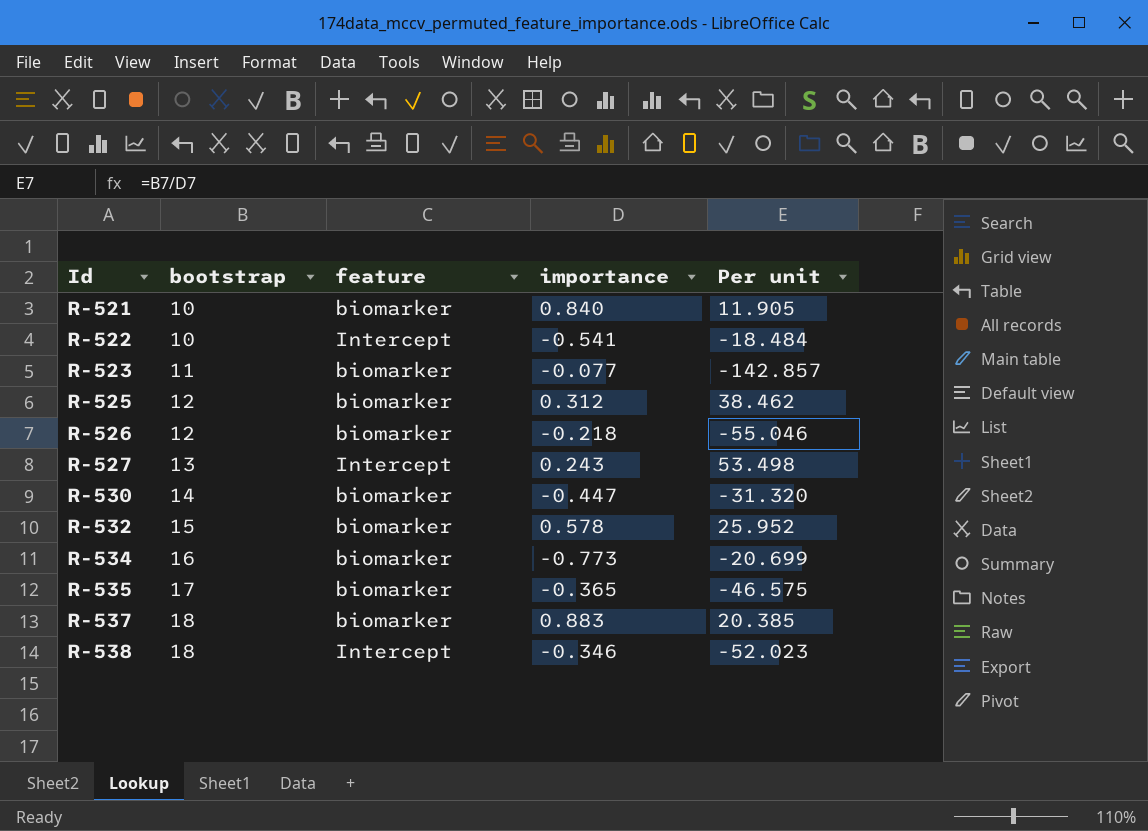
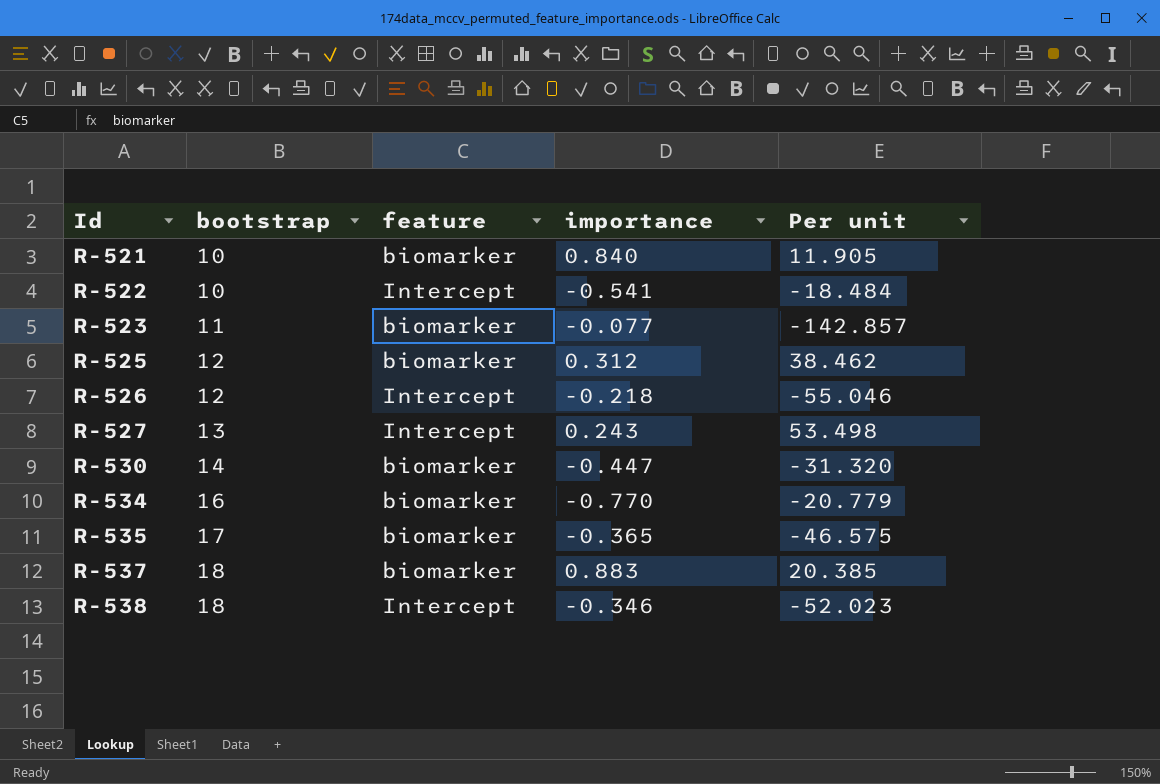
row R-532: 15 | biomarker | 0.578 | 25.952 -> none
R-526 | feature: biomarker -> Intercept
R-534 | importance: -0.773 -> -0.770
R-534 | Per unit: -20.699 -> -20.779

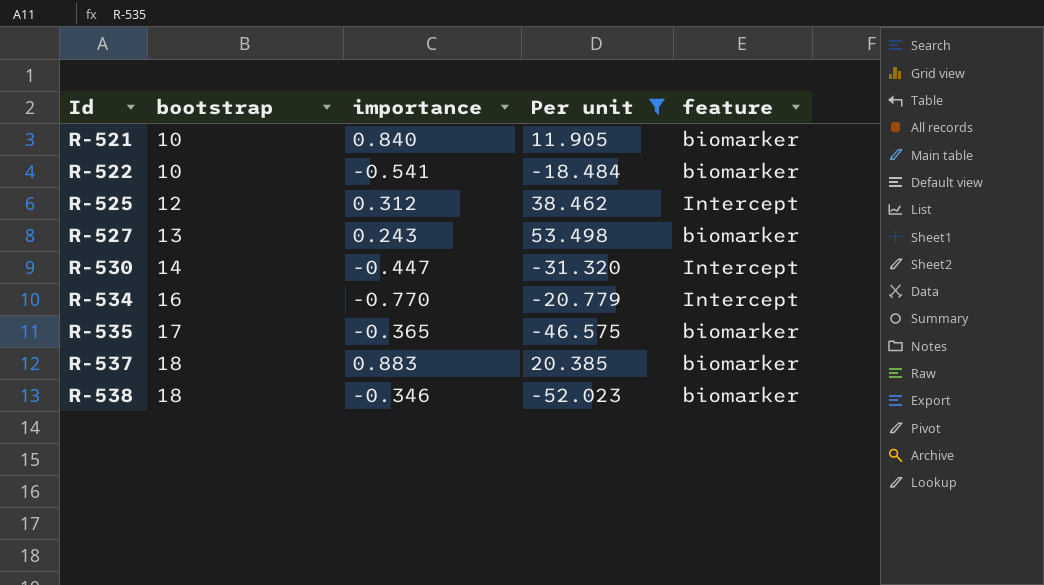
filter: none -> Per unit >= -52.023
column feature | position: 3 -> 5
R-522 | feature: Intercept -> biomarker
R-525 | feature: biomarker -> Intercept
R-527 | feature: Intercept -> biomarker
R-530 | feature: biomarker -> Intercept
R-534 | feature: biomarker -> Intercept
R-538 | feature: Intercept -> biomarker

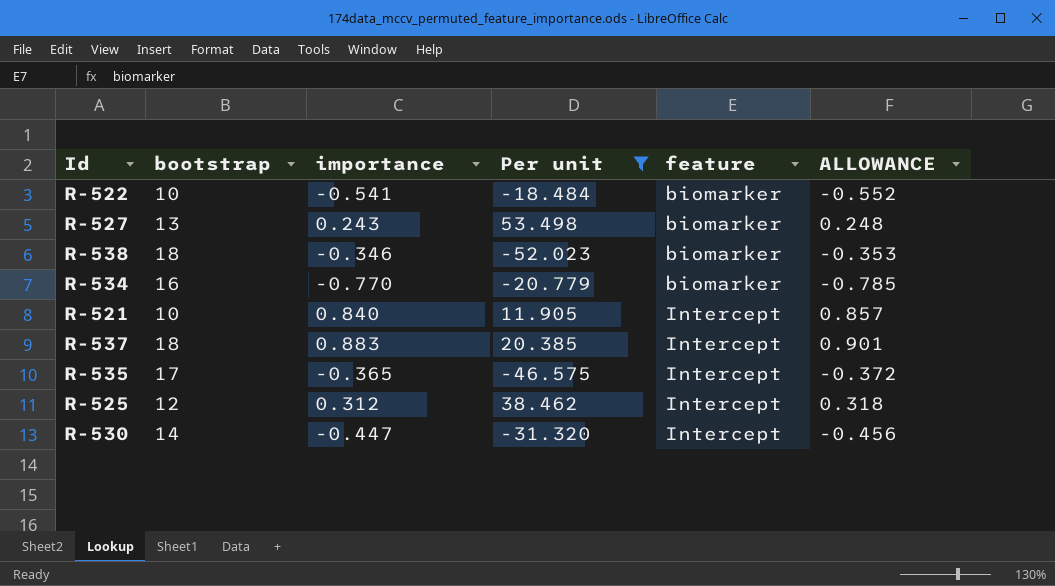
row order: Id ascending -> feature ascending
column ALLOWANCE | formula: none -> [importance] * 1.02
R-534 | feature: Intercept -> biomarker
R-521 | feature: biomarker -> Intercept
R-537 | feature: biomarker -> Intercept
R-535 | feature: biomarker -> Intercept

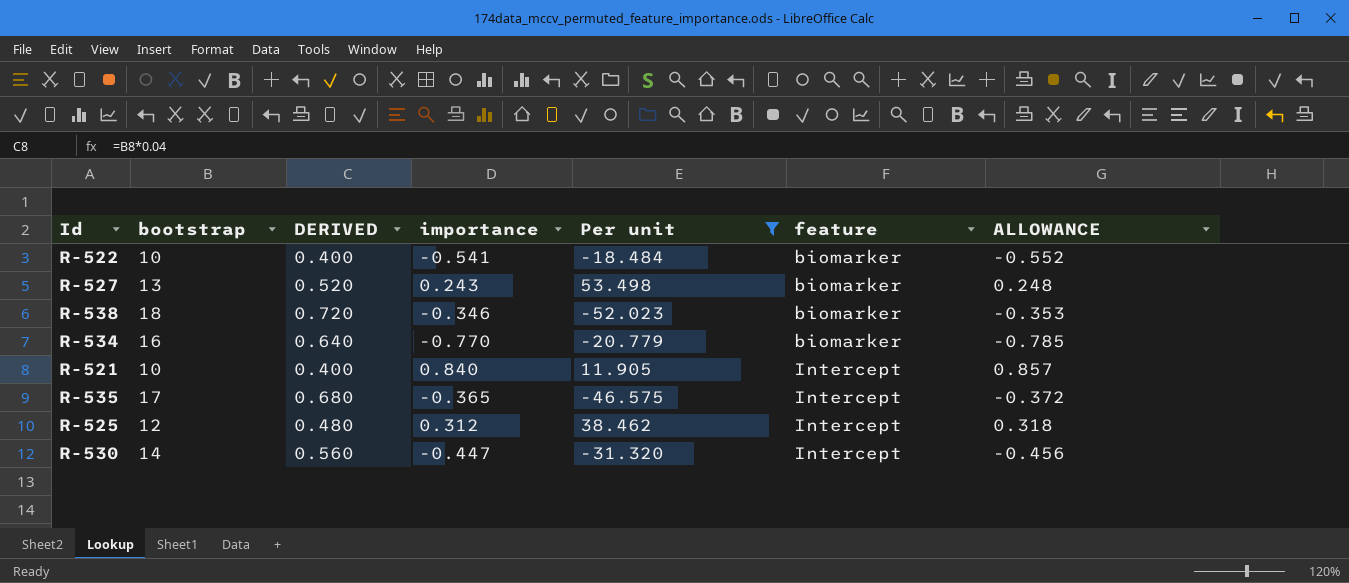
column DERIVED | formula: none -> [bootstrap] * 0.04
row R-537: 18 | 0.883 | 20.385 | Intercept | 0.901 -> none

